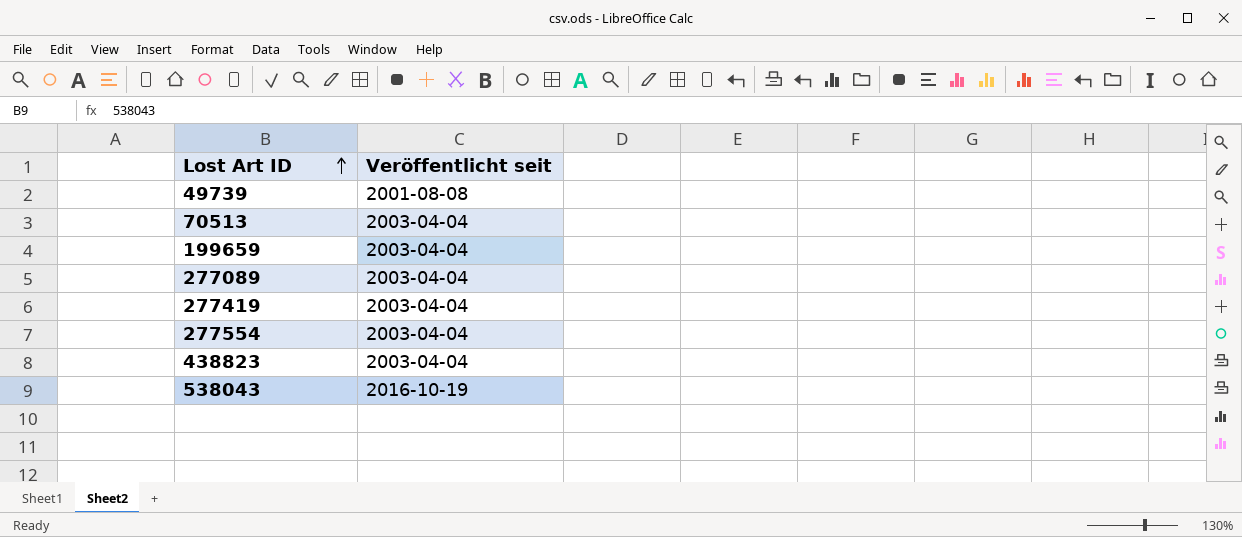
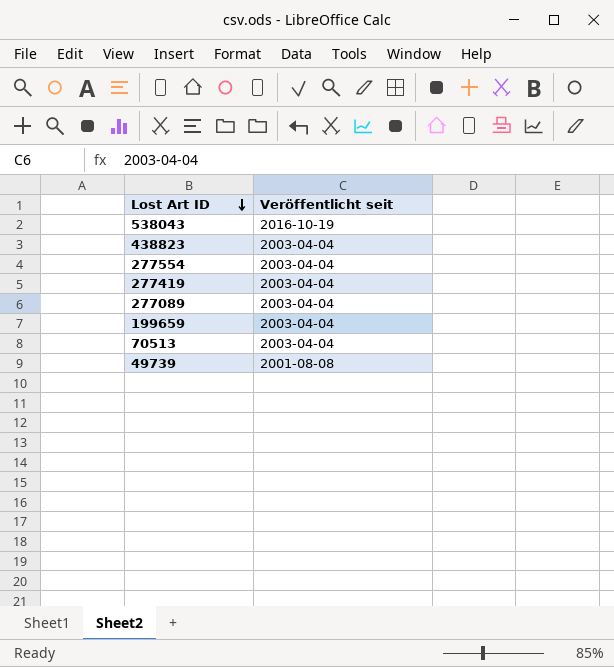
row order: Lost Art ID ascending -> Lost Art ID descending

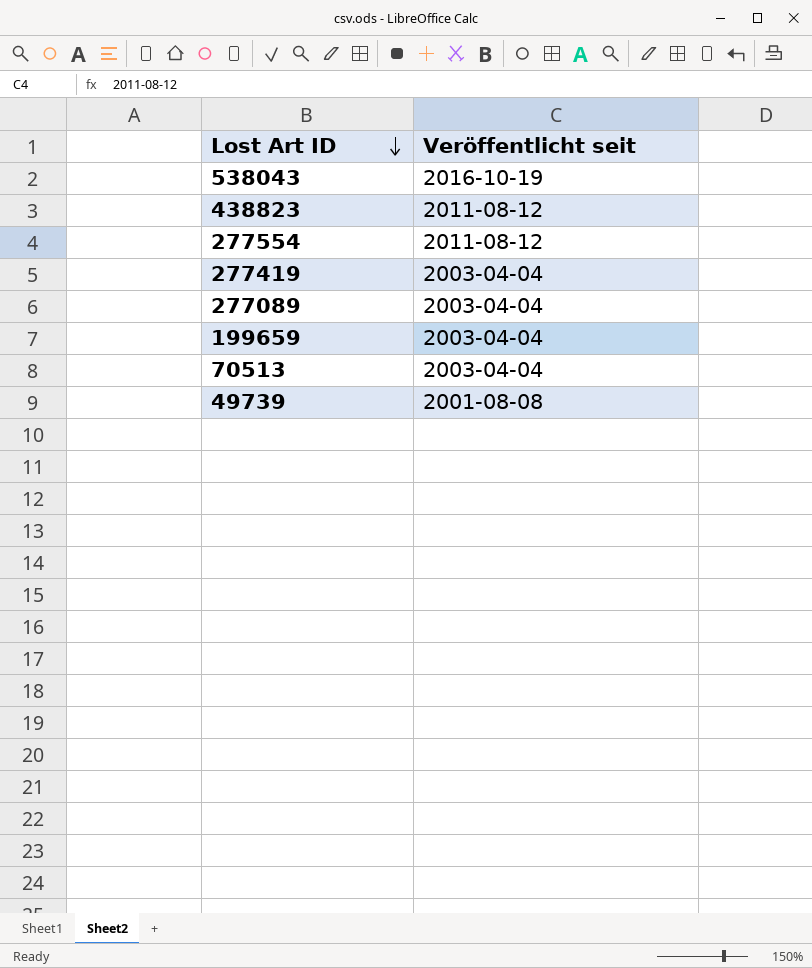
438823 | Veröffentlicht seit: 2003-04-04 -> 2011-08-12
277554 | Veröffentlicht seit: 2003-04-04 -> 2011-08-12

